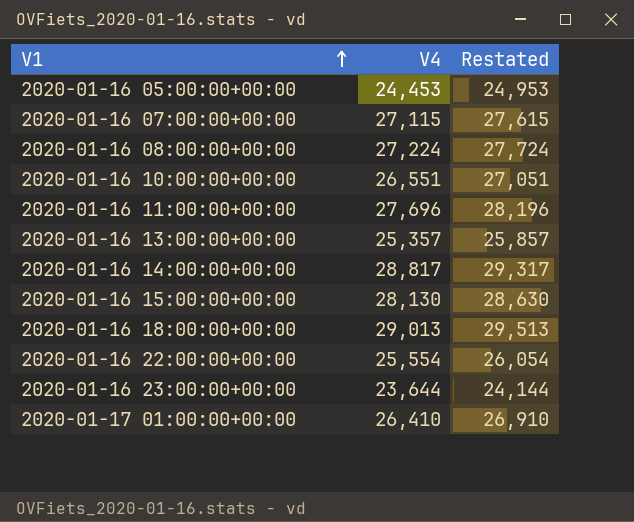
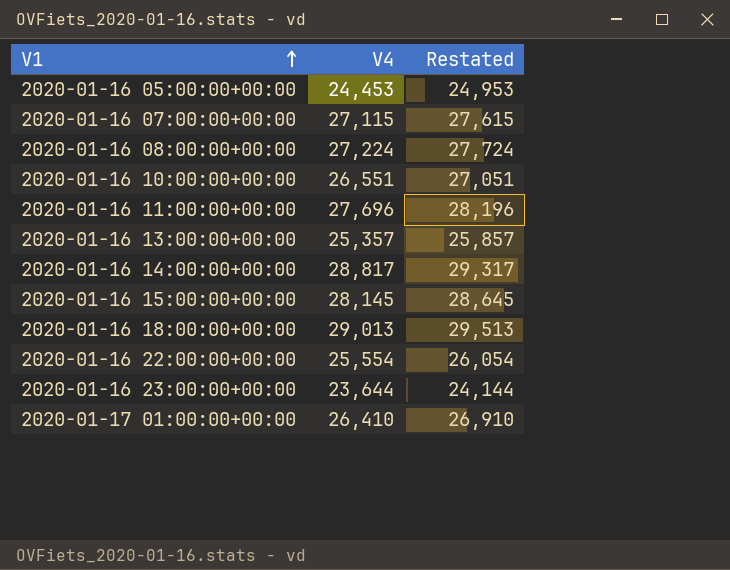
2020-01-16 15:00:00+00:00 | V4: 28,130 -> 28,145
2020-01-16 15:00:00+00:00 | Restated: 28,630 -> 28,645

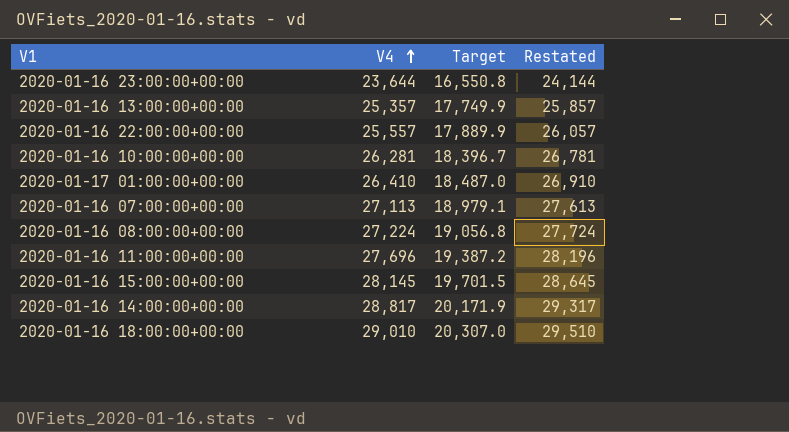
row order: V1 ascending -> V4 ascending
column Target | formula: none -> [V4] * 0.7
row 2020-01-16 05:00:00+00:00: 24,453 | 24,953 -> none
2020-01-16 22:00:00+00:00 | V4: 25,554 -> 25,557
2020-01-16 22:00:00+00:00 | Restated: 26,054 -> 26,057
2020-01-16 10:00:00+00:00 | V4: 26,551 -> 26,281
2020-01-16 10:00:00+00:00 | Restated: 27,051 -> 26,781
2020-01-16 07:00:00+00:00 | V4: 27,115 -> 27,113
2020-01-16 07:00:00+00:00 | Restated: 27,615 -> 27,613
2020-01-16 18:00:00+00:00 | V4: 29,013 -> 29,010
2020-01-16 18:00:00+00:00 | Restated: 29,513 -> 29,510

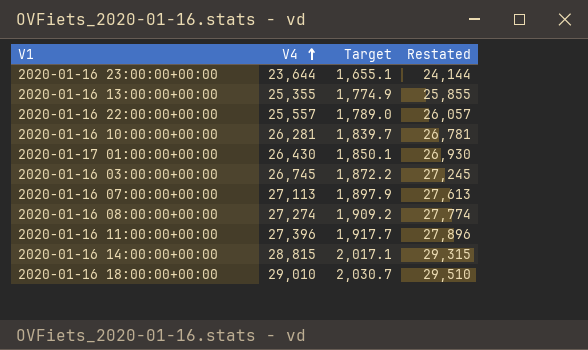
column Target | formula: [V4] * 0.7 -> [V4] * 0.07
row 2020-01-16 15:00:00+00:00: 28,145 | 19,701.5 | 28,645 -> none
2020-01-16 13:00:00+00:00 | V4: 25,357 -> 25,355
2020-01-16 13:00:00+00:00 | Restated: 25,857 -> 25,855
2020-01-17 01:00:00+00:00 | V4: 26,410 -> 26,430
2020-01-17 01:00:00+00:00 | Restated: 26,910 -> 26,930
row 2020-01-16 03:00:00+00:00: none -> 26,745 | 1,872.2 | 27,245
2020-01-16 08:00:00+00:00 | V4: 27,224 -> 27,274
2020-01-16 08:00:00+00:00 | Restated: 27,724 -> 27,774
2020-01-16 11:00:00+00:00 | V4: 27,696 -> 27,396
2020-01-16 11:00:00+00:00 | Restated: 28,196 -> 27,896
2020-01-16 14:00:00+00:00 | V4: 28,817 -> 28,815
2020-01-16 14:00:00+00:00 | Restated: 29,317 -> 29,315

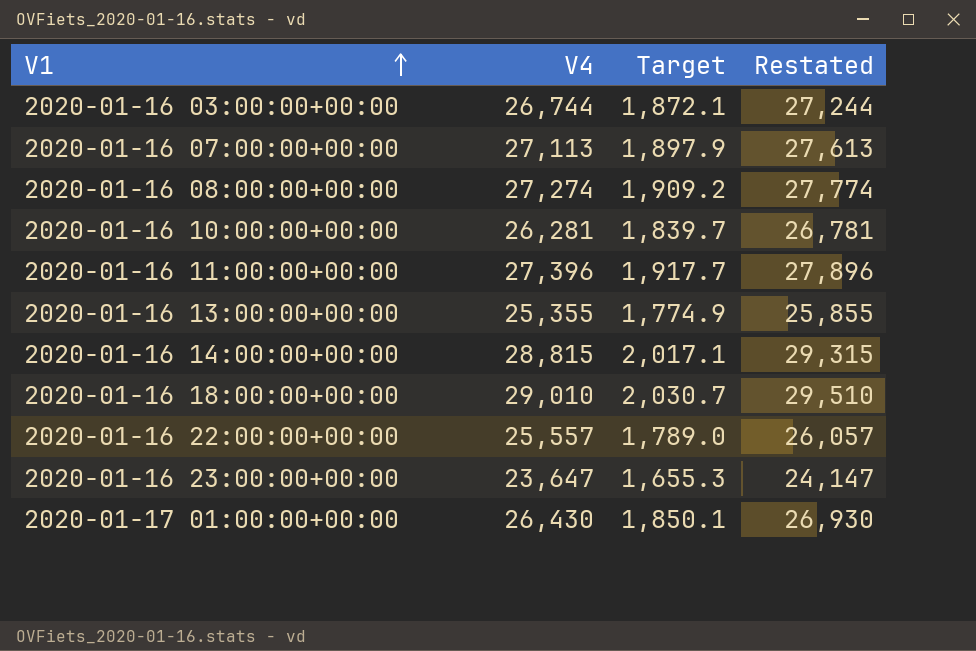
row order: V4 ascending -> V1 ascending
2020-01-16 03:00:00+00:00 | V4: 26,745 -> 26,744
2020-01-16 03:00:00+00:00 | Target: 1,872.2 -> 1,872.1
2020-01-16 03:00:00+00:00 | Restated: 27,245 -> 27,244
2020-01-16 23:00:00+00:00 | V4: 23,644 -> 23,647
2020-01-16 23:00:00+00:00 | Target: 1,655.1 -> 1,655.3
2020-01-16 23:00:00+00:00 | Restated: 24,144 -> 24,147

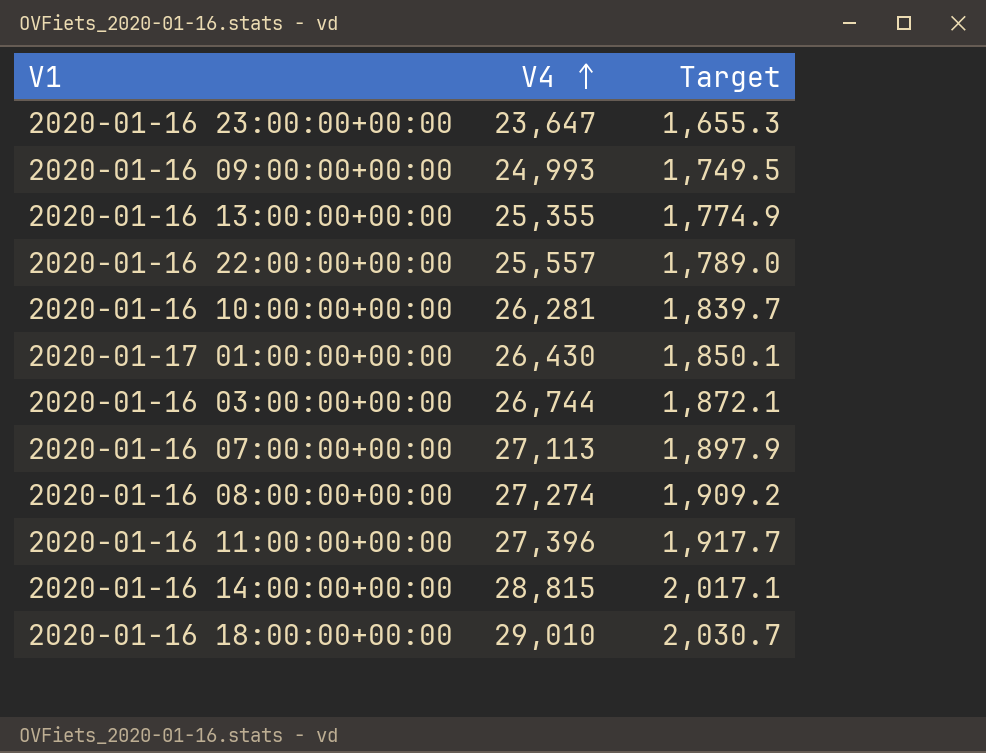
row order: V1 ascending -> V4 ascending
column Restated | formula: [V4] + 500 -> none
row 2020-01-16 09:00:00+00:00: none -> 24,993 | 1,749.5

